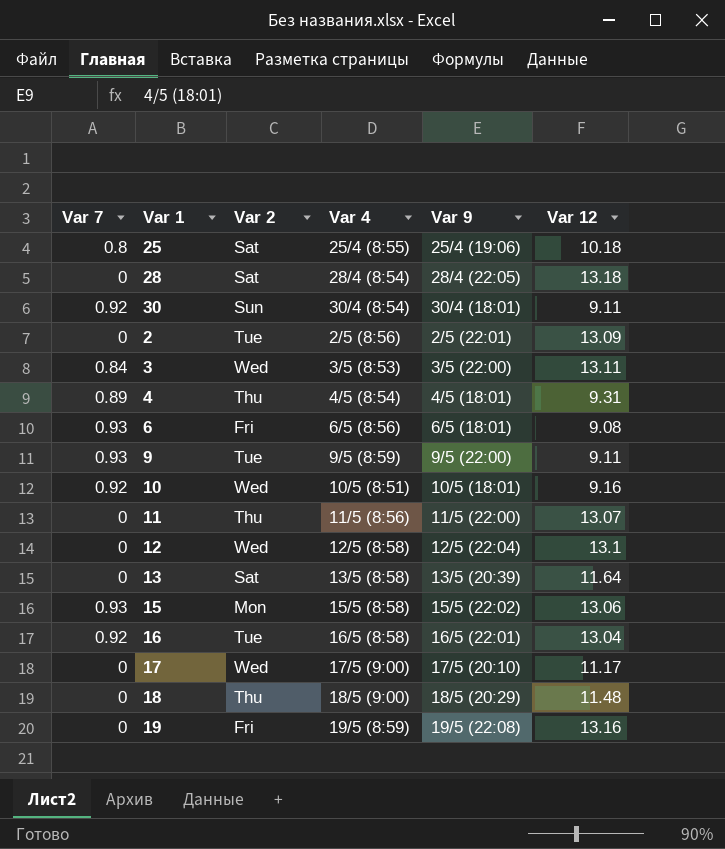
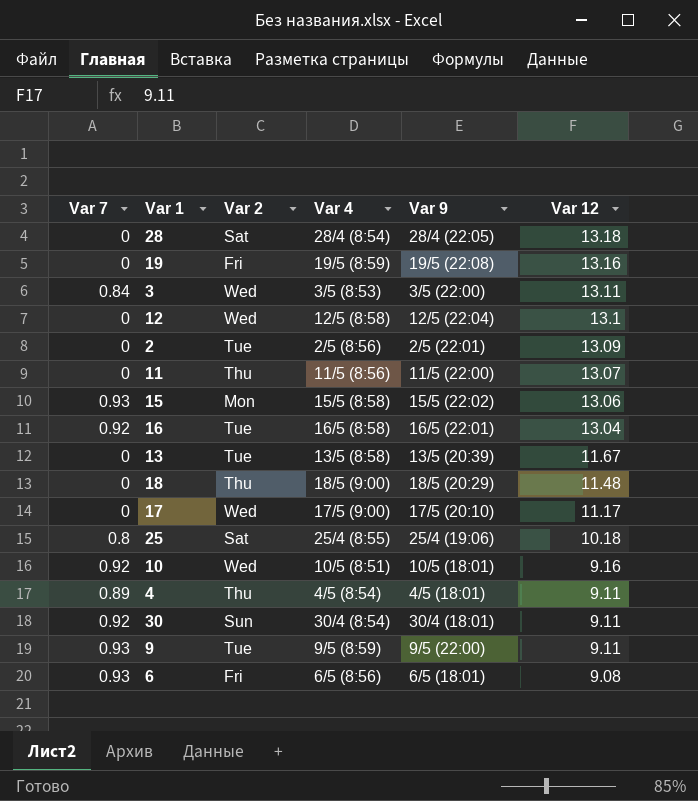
row order: none -> Var 12 descending
13 | Var 2: Sat -> Tue
13 | Var 12: 11.64 -> 11.67
4 | Var 12: 9.31 -> 9.11

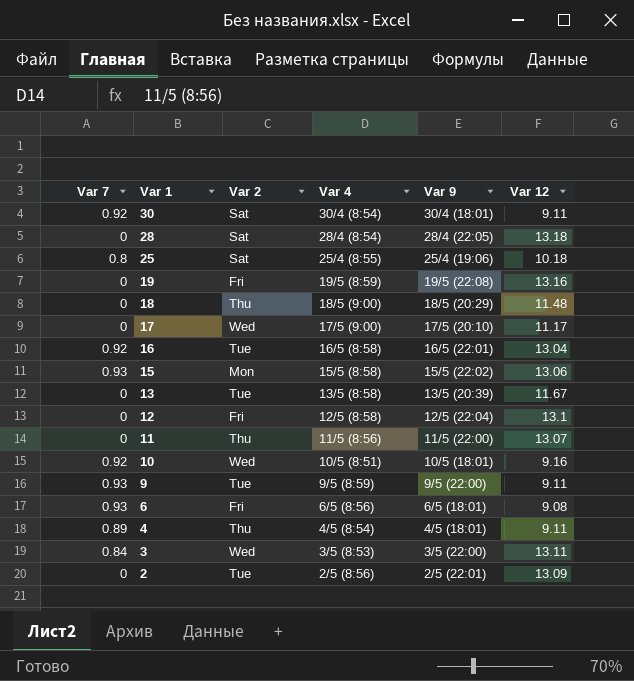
row order: Var 12 descending -> Var 1 descending
30 | Var 2: Sun -> Sat
12 | Var 2: Wed -> Fri

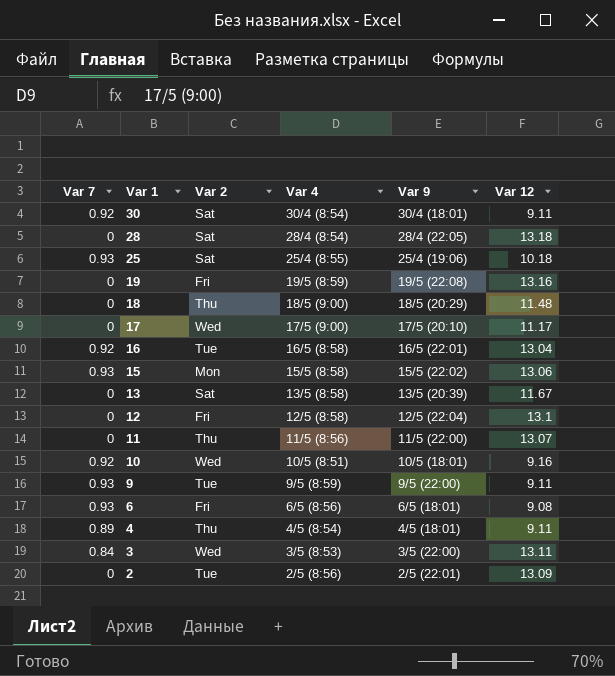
25 | Var 7: 0.8 -> 0.93
13 | Var 2: Tue -> Sat

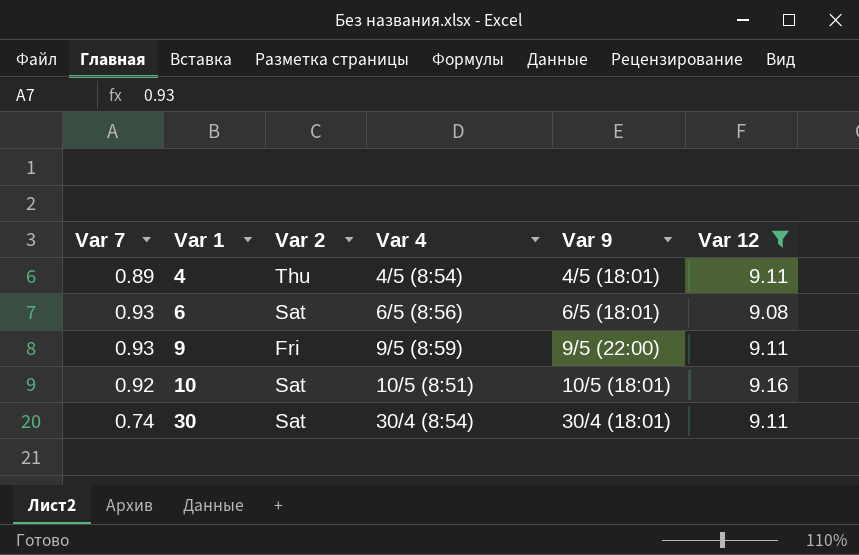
filter: none -> Var 12 <= 9.16
row order: Var 1 descending -> Var 1 ascending
6 | Var 2: Fri -> Sat
9 | Var 2: Tue -> Fri
10 | Var 2: Wed -> Sat
30 | Var 7: 0.92 -> 0.74

